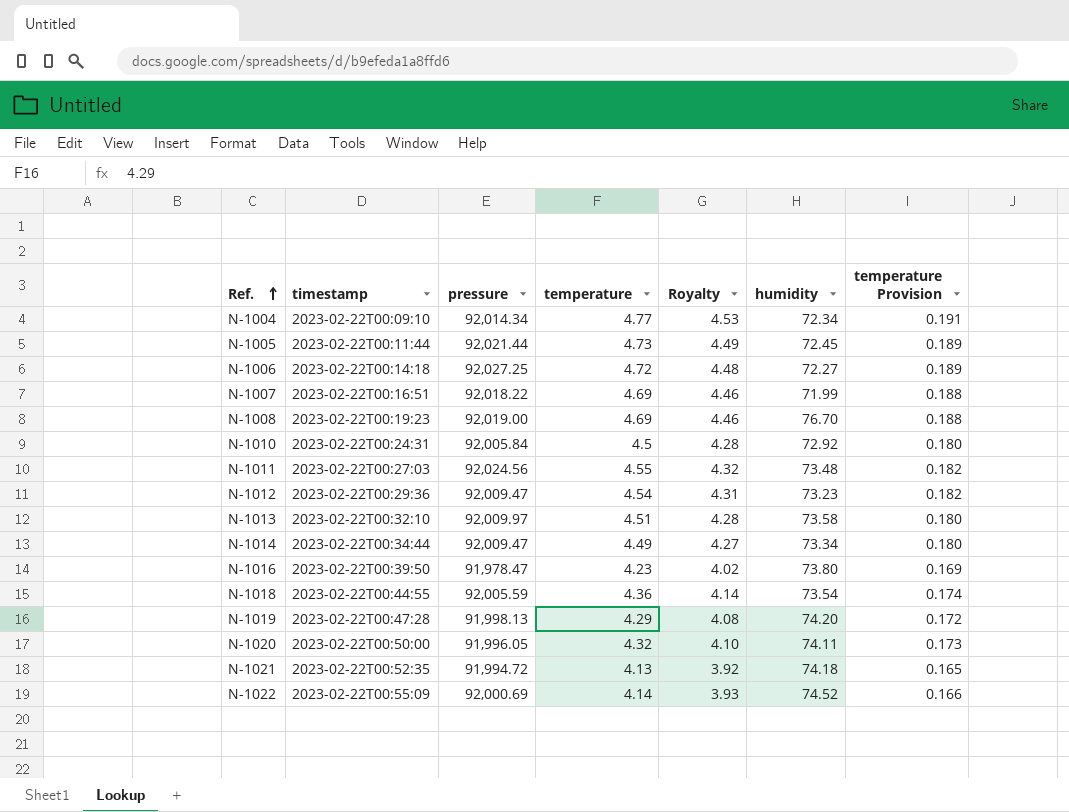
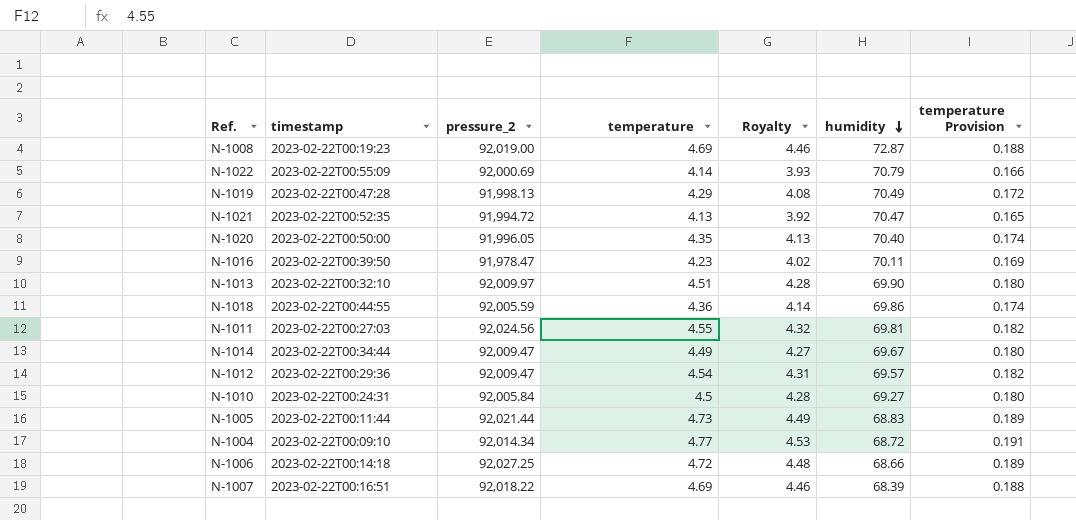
row order: Ref. ascending -> humidity descending
column name: pressure -> pressure_2
N-1008 | humidity: 76.70 -> 72.87
N-1022 | humidity: 74.52 -> 70.79
N-1019 | humidity: 74.20 -> 70.49
N-1021 | humidity: 74.18 -> 70.47
N-1020 | temperature: 4.32 -> 4.35
N-1020 | Royalty: 4.10 -> 4.13
N-1020 | humidity: 74.11 -> 70.40
N-1020 | temperature Provision: 0.173 -> 0.174
N-1016 | humidity: 73.80 -> 70.11
N-1013 | humidity: 73.58 -> 69.90
N-1018 | humidity: 73.54 -> 69.86
N-1011 | humidity: 73.48 -> 69.81
N-1014 | humidity: 73.34 -> 69.67
N-1012 | humidity: 73.23 -> 69.57
N-1010 | humidity: 72.92 -> 69.27
N-1005 | humidity: 72.45 -> 68.83
N-1004 | humidity: 72.34 -> 68.72
N-1006 | humidity: 72.27 -> 68.66
N-1007 | humidity: 71.99 -> 68.39

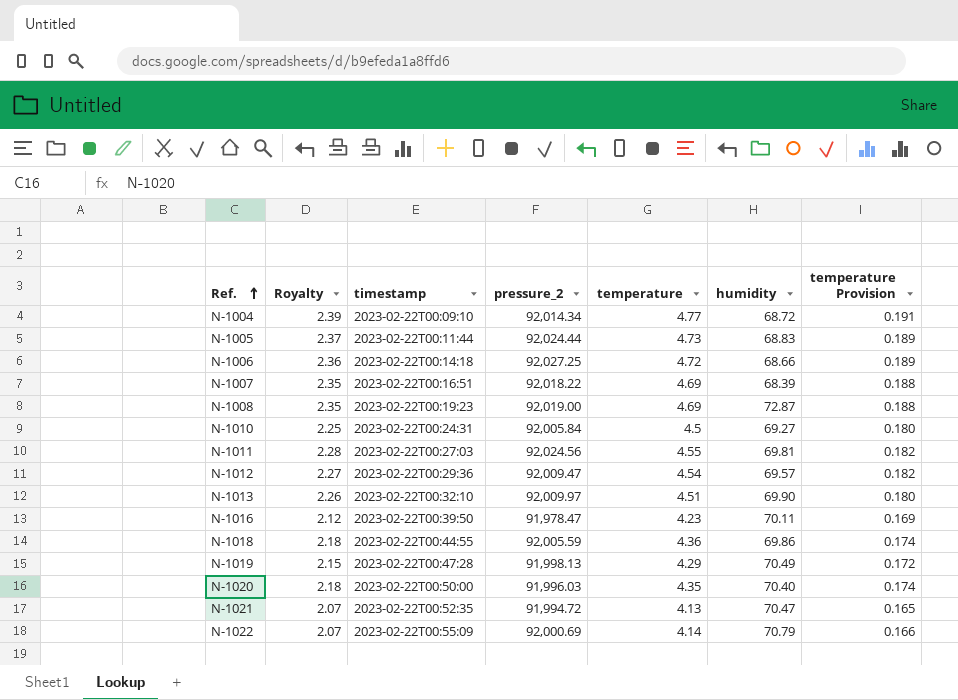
row order: humidity descending -> Ref. ascending
column Royalty | formula: [temperature] * 0.95 -> [temperature] * 0.5
column Royalty | position: 5 -> 2
row N-1014: 2023-02-22T00:34:44 | 92,009.47 | 4.49 | 4.27 | 69.67 | 0.180 -> none
N-1005 | pressure_2: 92,021.44 -> 92,024.44
N-1020 | pressure_2: 91,996.05 -> 91,996.03

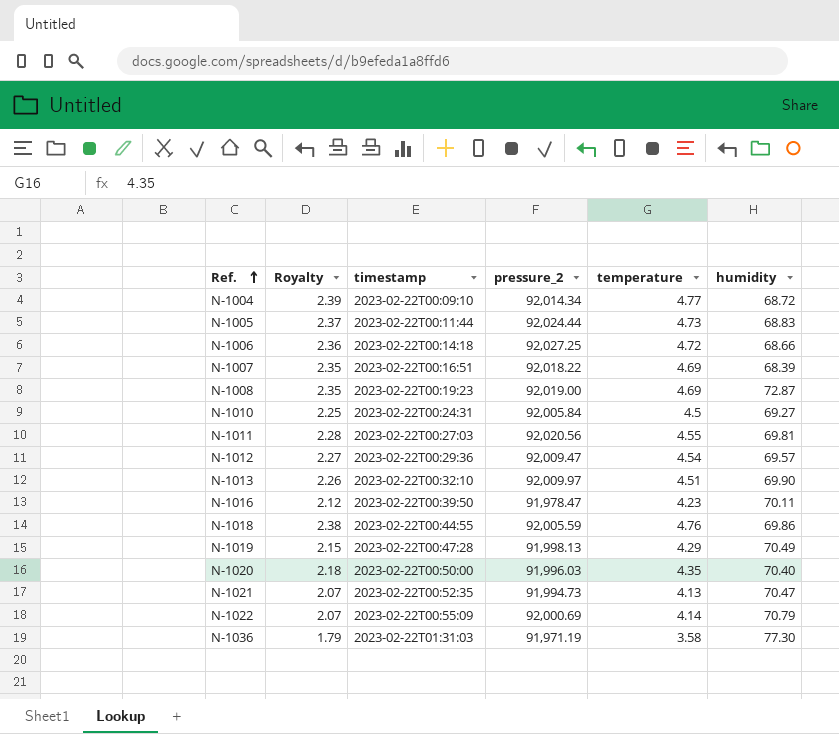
column temperature Provision | formula: [temperature] * 0.04 -> none
N-1011 | pressure_2: 92,024.56 -> 92,020.56
N-1018 | Royalty: 2.18 -> 2.38
N-1018 | temperature: 4.36 -> 4.76
N-1021 | pressure_2: 91,994.72 -> 91,994.73
row N-1036: none -> 1.79 | 2023-02-22T01:31:03 | 91,971.19 | 3.58 | 77.30

